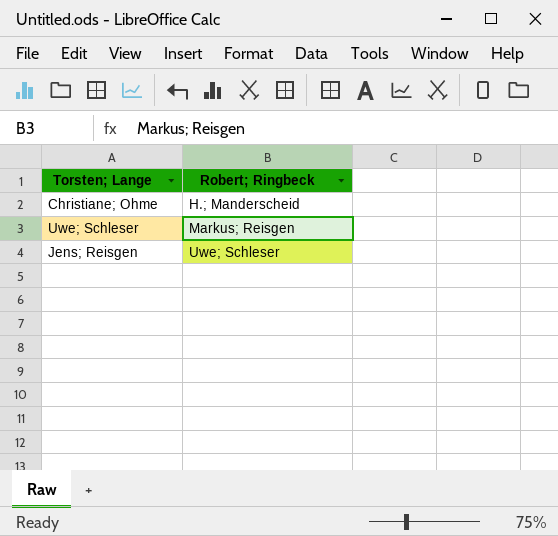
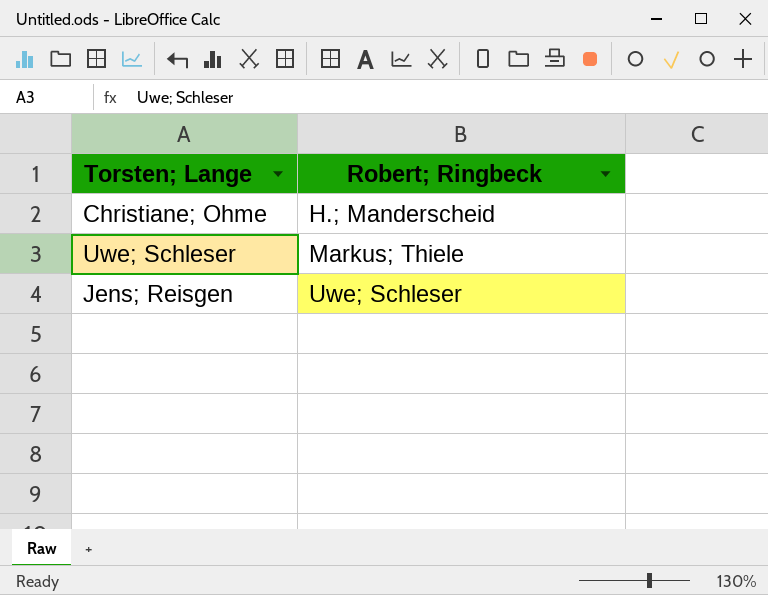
Uwe; Schleser | Robert; Ringbeck: Markus; Reisgen -> Markus; Thiele

